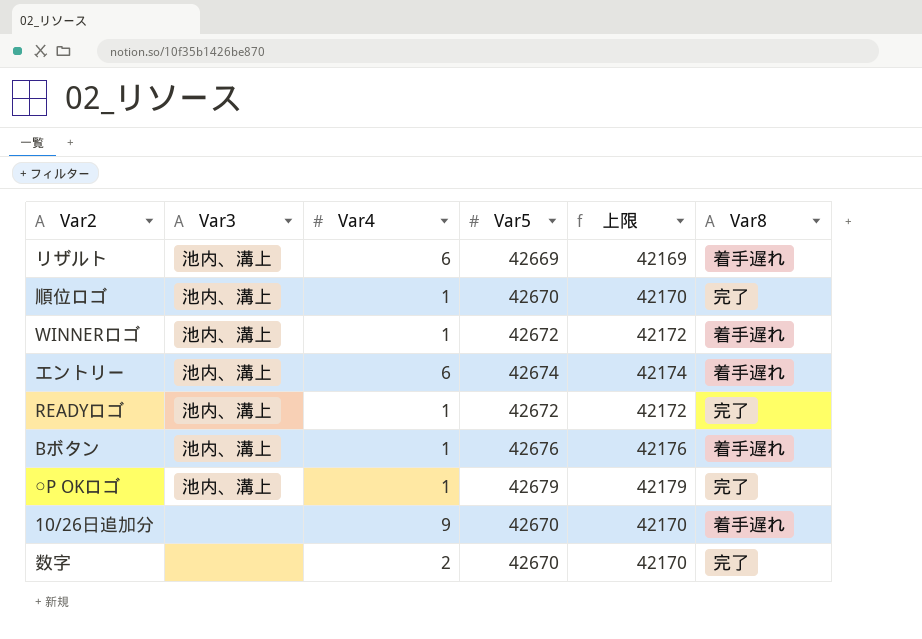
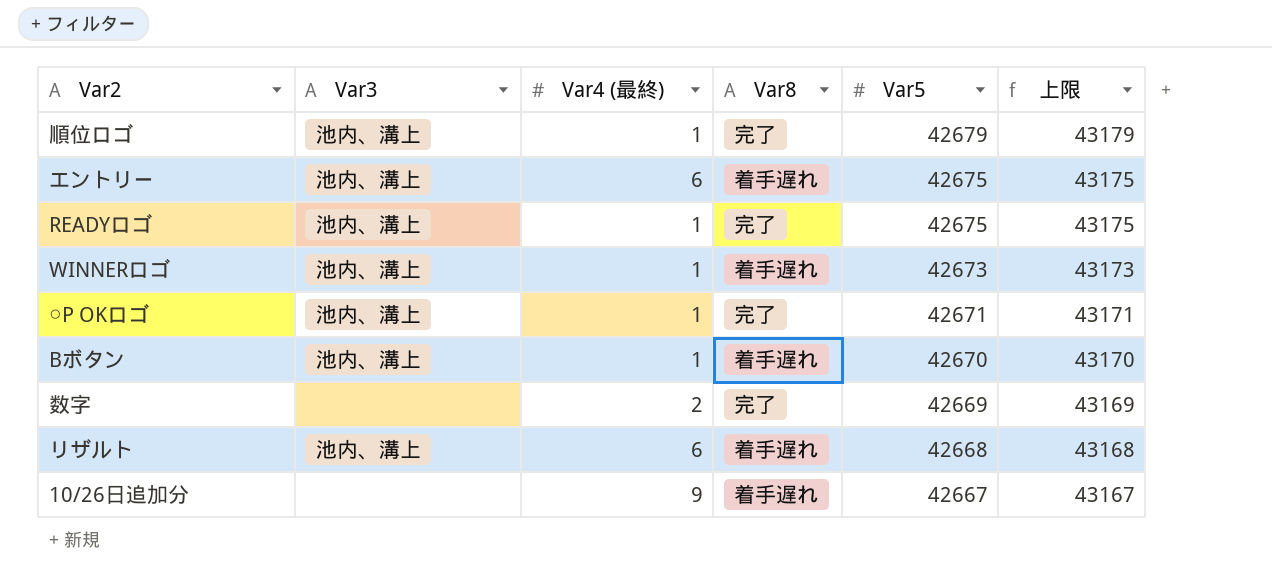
row order: none -> Var5 descending
column name: Var4 -> Var4 (最終)
column Var8 | position: 6 -> 4
column 上限 | formula: [Var5] - 500 -> [Var5] + 500
順位ロゴ | Var5: 42670 -> 42679
エントリー | Var5: 42674 -> 42675
READYロゴ | Var5: 42672 -> 42675
WINNERロゴ | Var5: 42672 -> 42673
○P OKロゴ | Var5: 42679 -> 42671
Bボタン | Var5: 42676 -> 42670
数字 | Var5: 42670 -> 42669
リザルト | Var5: 42669 -> 42668
10/26日追加分 | Var5: 42670 -> 42667

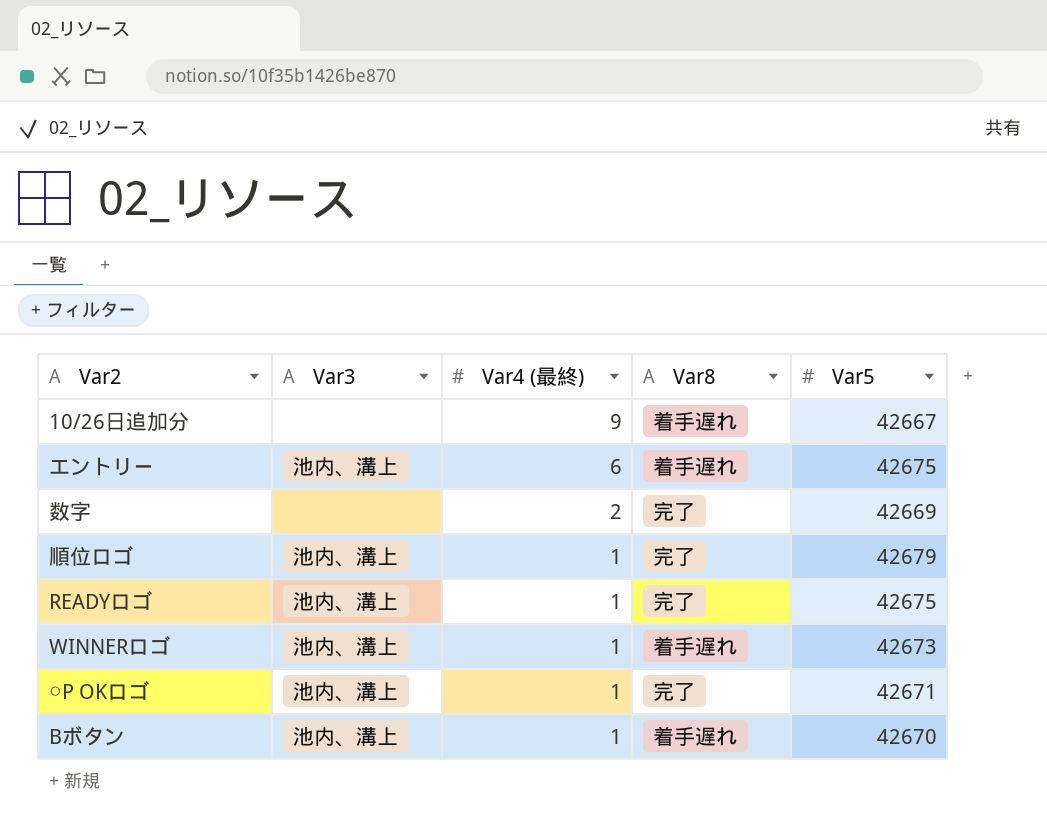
row order: Var5 descending -> Var4 (最終) descending
column 上限 | formula: [Var5] + 500 -> none
row リザルト: 池内、溝上 | 6 | 着手遅れ | 42668 | 43168 -> none

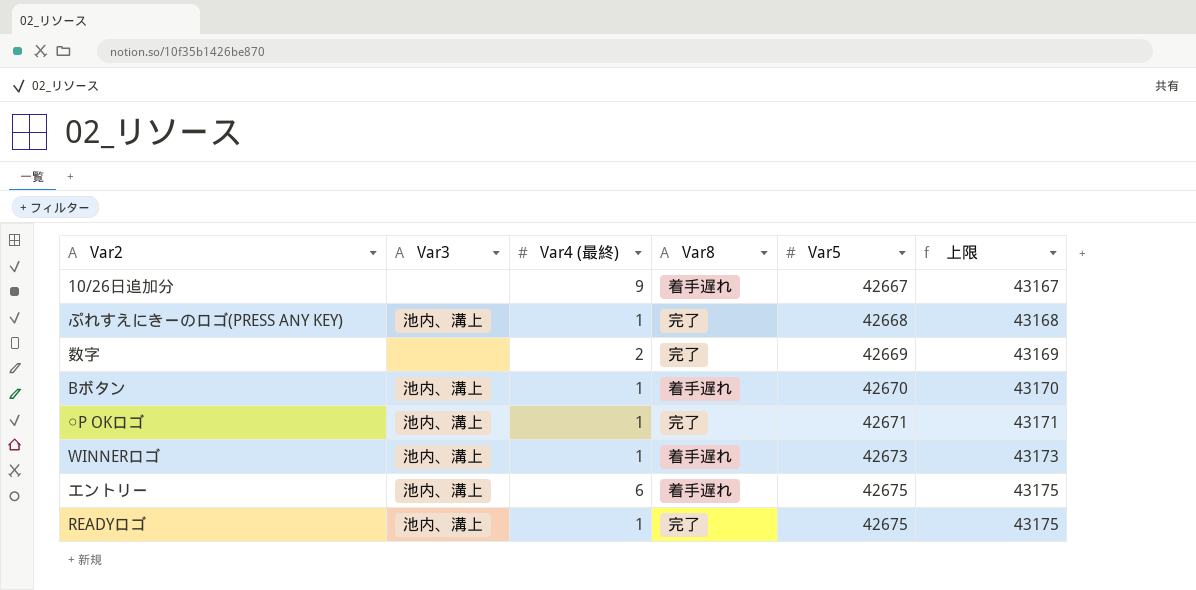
row order: Var4 (最終) descending -> Var5 ascending
column 上限 | formula: none -> [Var5] + 500
row 順位ロゴ: 池内、溝上 | 1 | 完了 | 42679 -> none
row ぷれすえにきーのロゴ(PRESS ANY KEY): none -> 池内、溝上 | 1 | 完了 | 42668 | 43168

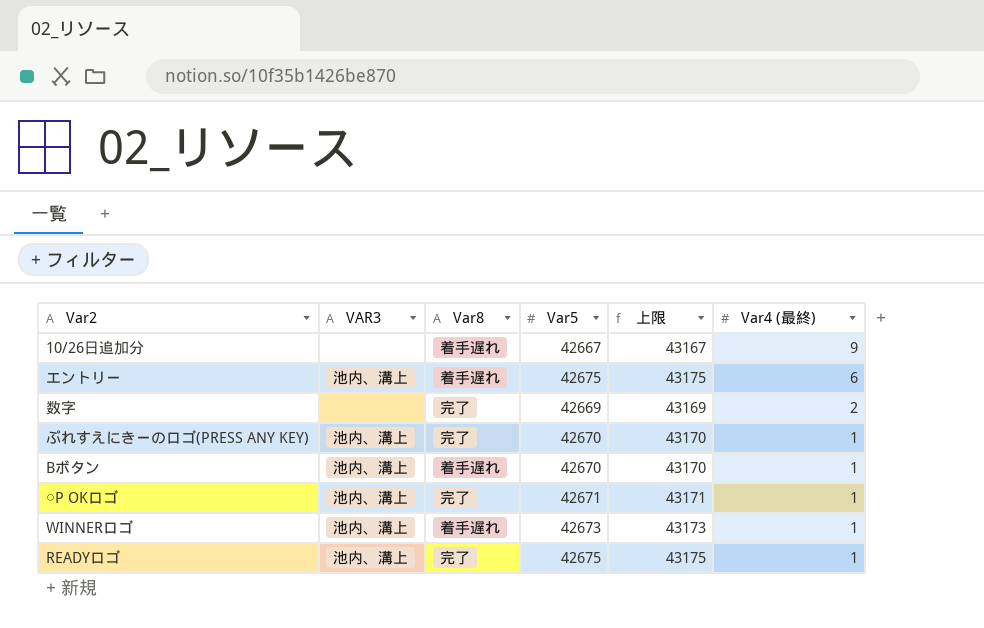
row order: Var5 ascending -> Var4 (最終) descending
column name: Var3 -> VAR3
column Var4 (最終) | position: 3 -> 6
ぷれすえにきーのロゴ(PRESS ANY KEY) | Var5: 42668 -> 42670
ぷれすえにきーのロゴ(PRESS ANY KEY) | 上限: 43168 -> 43170

